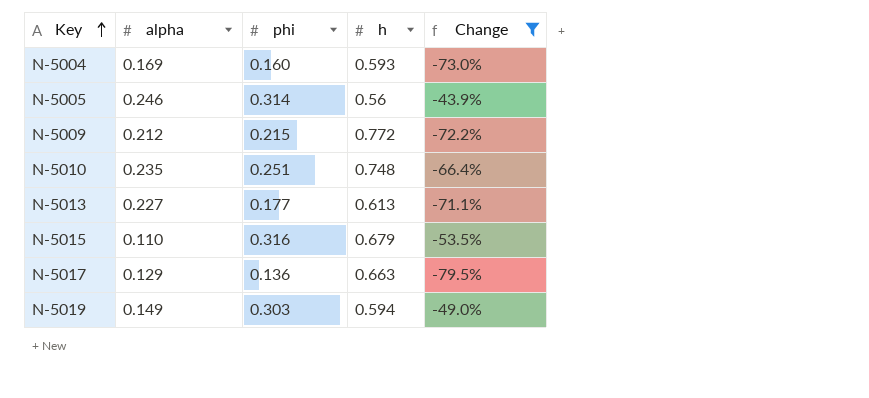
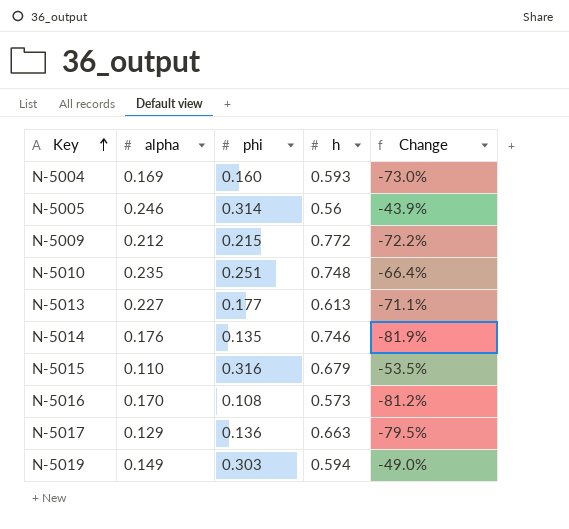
filter: Change >= -79.5% -> none

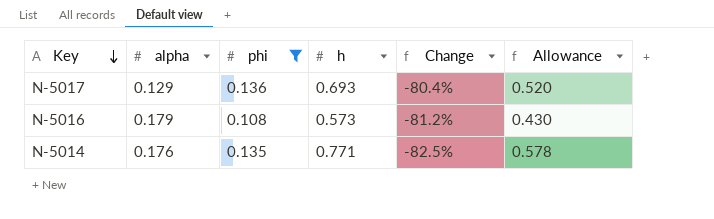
filter: none -> phi <= 0.136
row order: Key ascending -> Key descending
column Allowance | formula: none -> [h] * 0.75
N-5017 | h: 0.663 -> 0.693
N-5017 | Change: -79.5% -> -80.4%
N-5016 | alpha: 0.170 -> 0.179
N-5014 | h: 0.746 -> 0.771
N-5014 | Change: -81.9% -> -82.5%

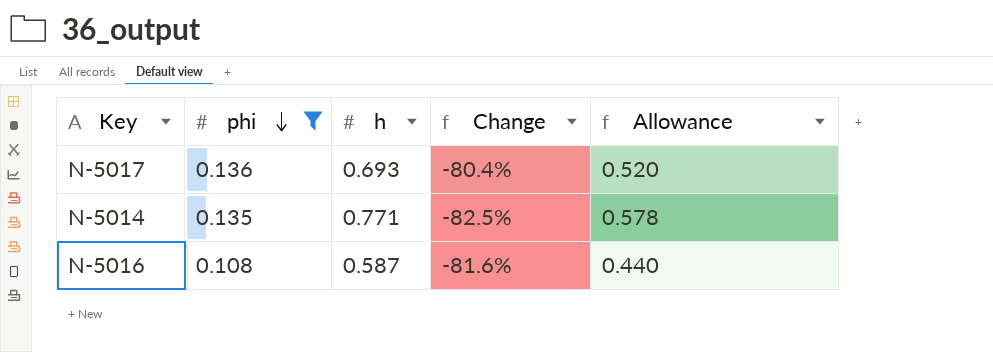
row order: Key descending -> phi descending
column alpha | position: 2 -> none
N-5016 | h: 0.573 -> 0.587
N-5016 | Change: -81.2% -> -81.6%
N-5016 | Allowance: 0.430 -> 0.440

